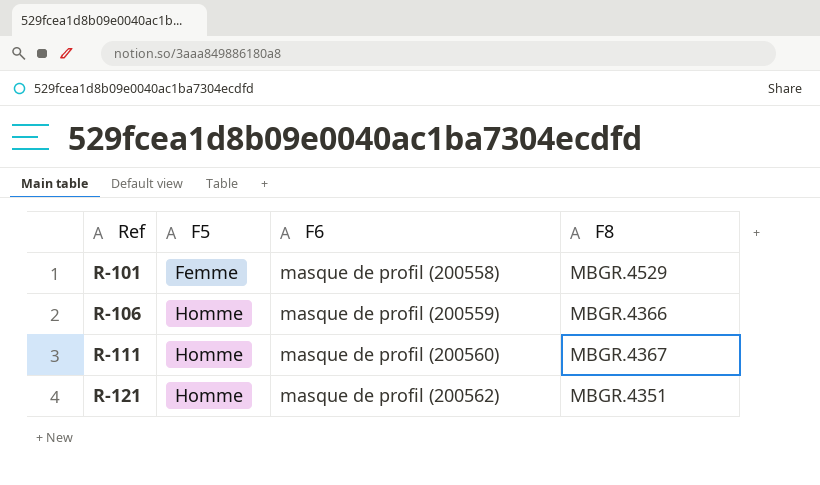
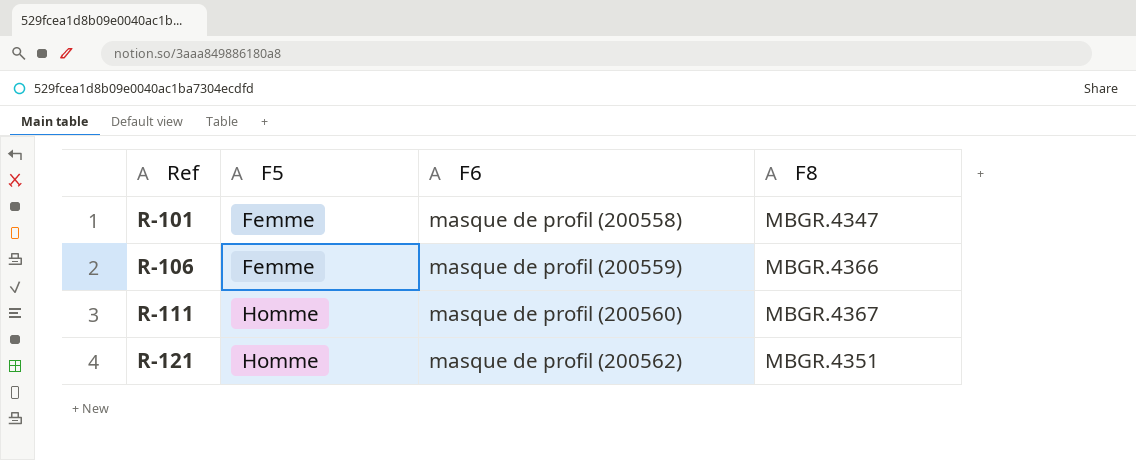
R-101 | F8: MBGR.4529 -> MBGR.4347
R-106 | F5: Homme -> Femme

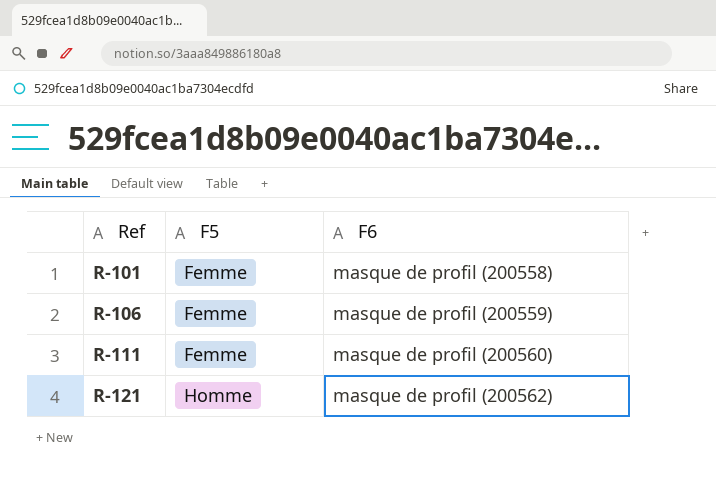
column F8 | position: 4 -> none
R-111 | F5: Homme -> Femme

